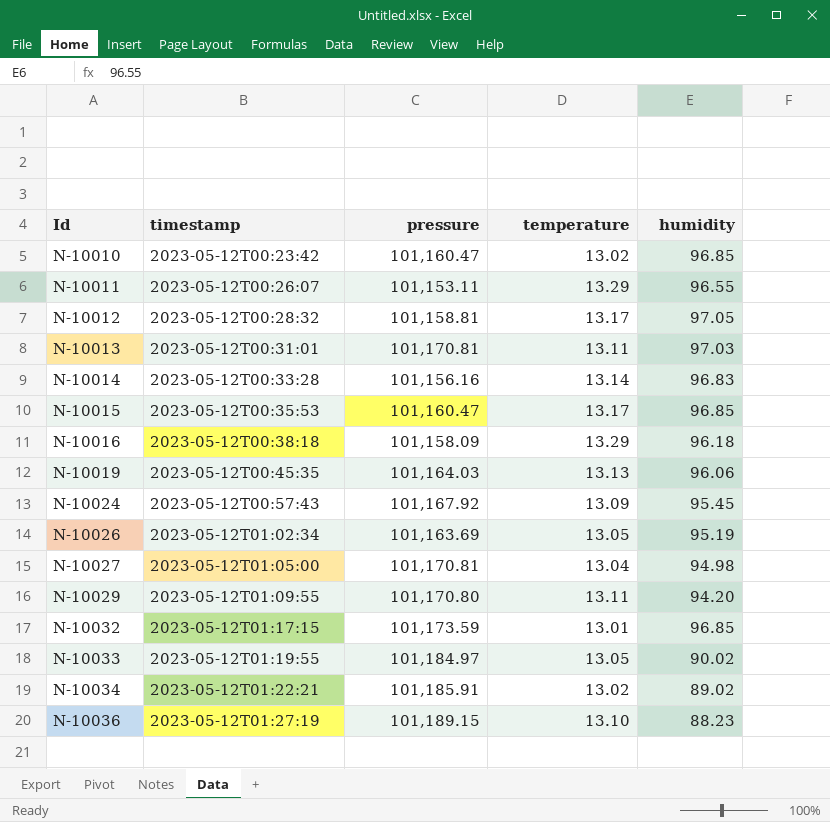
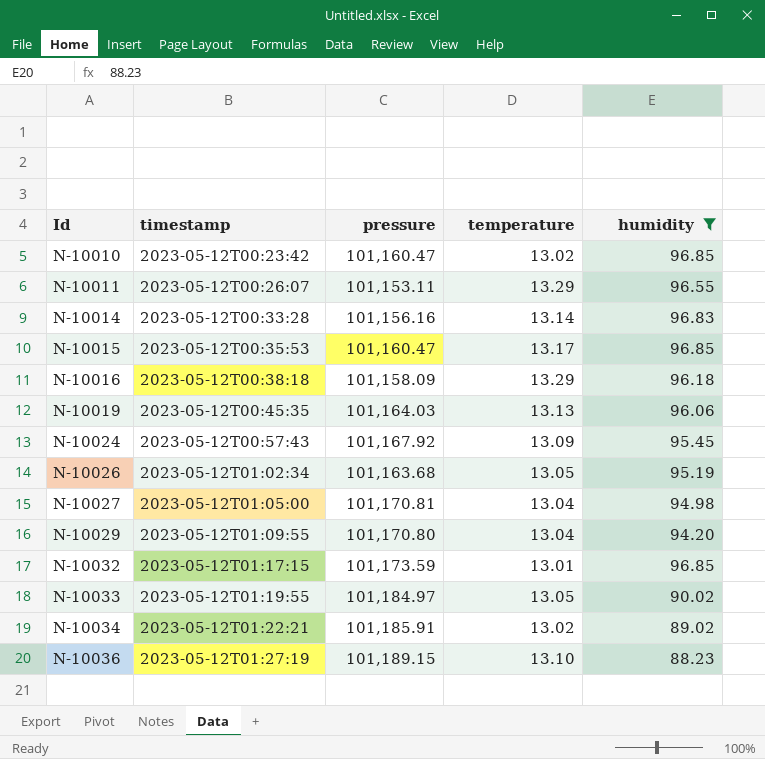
filter: none -> humidity <= 96.85
N-10026 | pressure: 101,163.69 -> 101,163.68
N-10029 | temperature: 13.11 -> 13.04

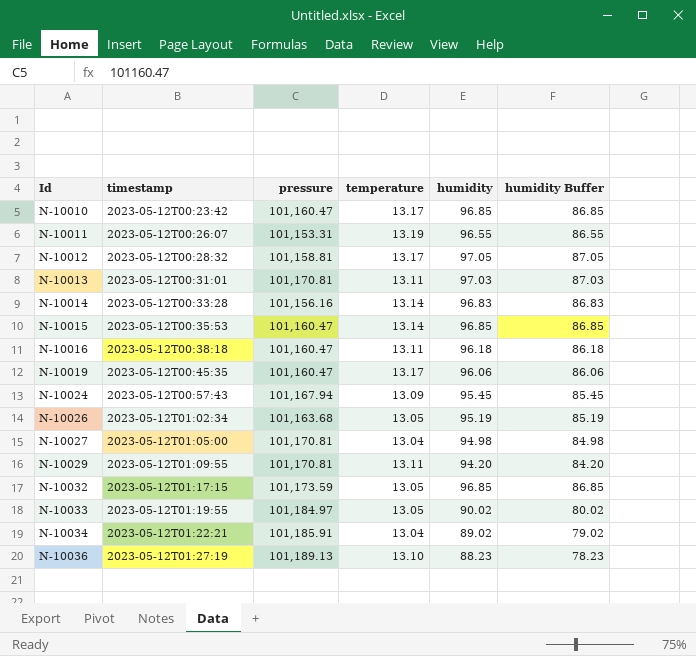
filter: humidity <= 96.85 -> none
column humidity Buffer | formula: none -> [humidity] - 10
N-10010 | temperature: 13.02 -> 13.17
N-10011 | pressure: 101,153.11 -> 101,153.31
N-10011 | temperature: 13.29 -> 13.19
N-10015 | temperature: 13.17 -> 13.14
N-10016 | pressure: 101,158.09 -> 101,160.47
N-10016 | temperature: 13.29 -> 13.11
N-10019 | pressure: 101,164.03 -> 101,160.47
N-10019 | temperature: 13.13 -> 13.17
N-10024 | pressure: 101,167.92 -> 101,167.94
N-10029 | pressure: 101,170.80 -> 101,170.81
N-10029 | temperature: 13.04 -> 13.11
N-10032 | temperature: 13.01 -> 13.05
N-10034 | temperature: 13.02 -> 13.04
N-10036 | pressure: 101,189.15 -> 101,189.13

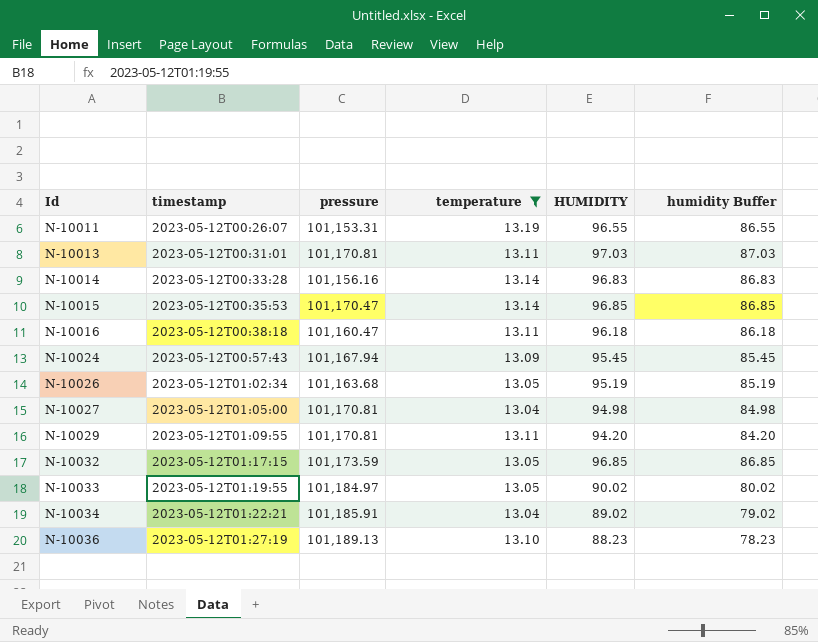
filter: none -> temperature != 13.17
column name: humidity -> HUMIDITY
N-10015 | pressure: 101,160.47 -> 101,170.47

